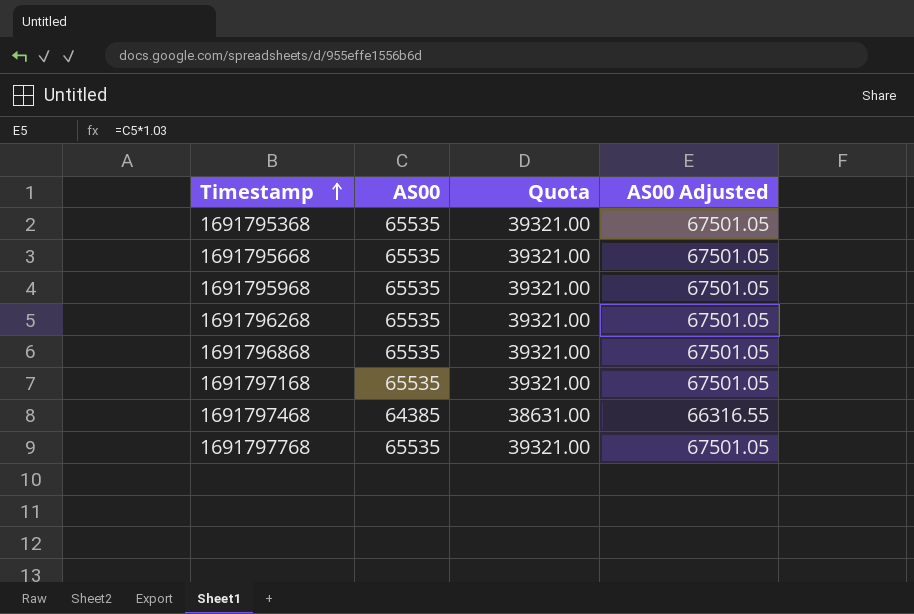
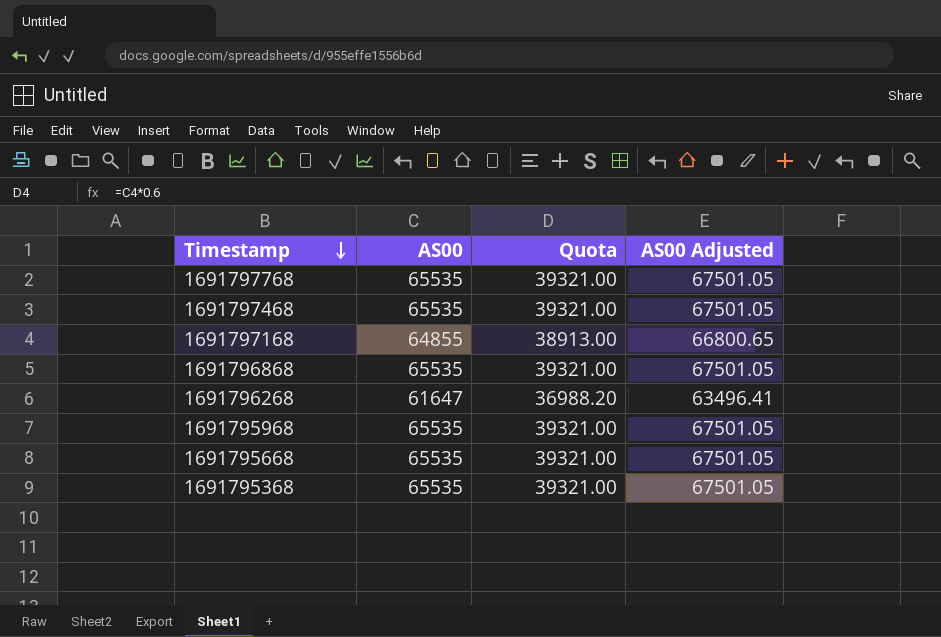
row order: Timestamp ascending -> Timestamp descending
1691797468 | AS00: 64385 -> 65535
1691797468 | Quota: 38631.00 -> 39321.00
1691797468 | AS00 Adjusted: 66316.55 -> 67501.05
1691797168 | AS00: 65535 -> 64855
1691797168 | Quota: 39321.00 -> 38913.00
1691797168 | AS00 Adjusted: 67501.05 -> 66800.65
1691796268 | AS00: 65535 -> 61647
1691796268 | Quota: 39321.00 -> 36988.20
1691796268 | AS00 Adjusted: 67501.05 -> 63496.41

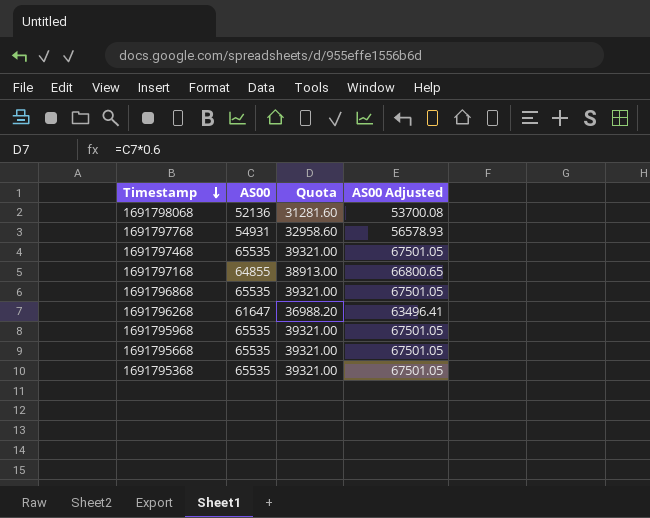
row 1691798068: none -> 52136 | 31281.60 | 53700.08
1691797768 | AS00: 65535 -> 54931
1691797768 | Quota: 39321.00 -> 32958.60
1691797768 | AS00 Adjusted: 67501.05 -> 56578.93

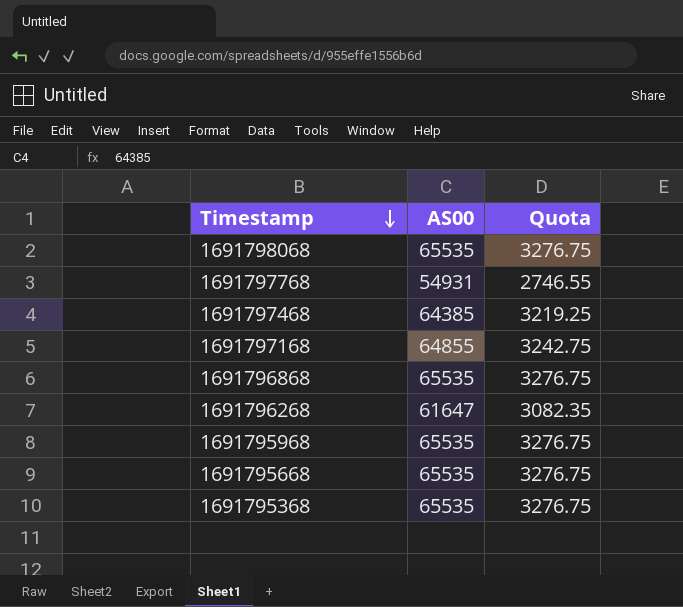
column AS00 Adjusted | formula: [AS00] * 1.03 -> none
column Quota | formula: [AS00] * 0.6 -> [AS00] * 0.05
1691798068 | AS00: 52136 -> 65535
1691797468 | AS00: 65535 -> 64385

